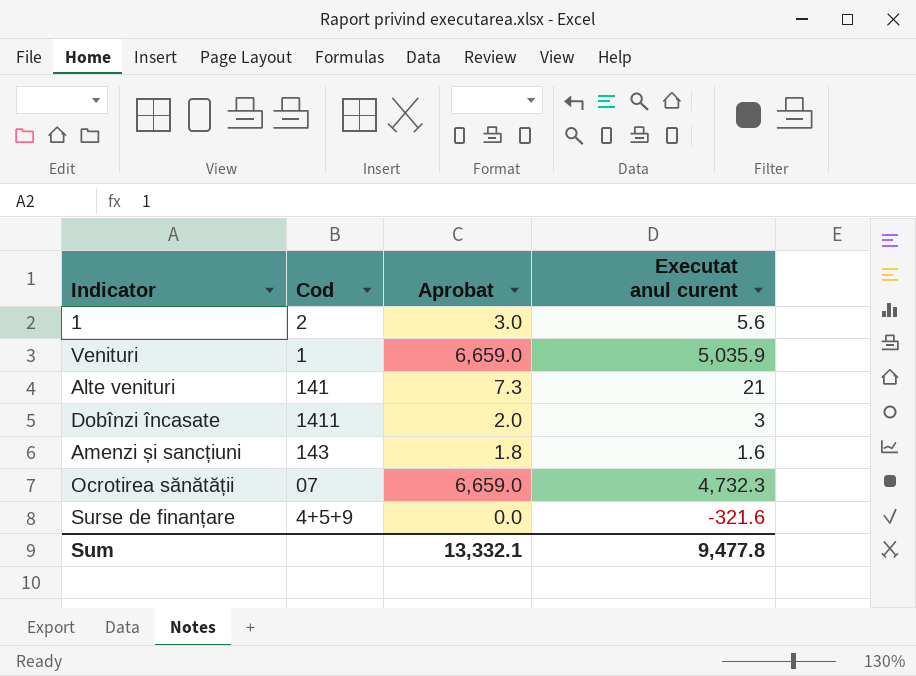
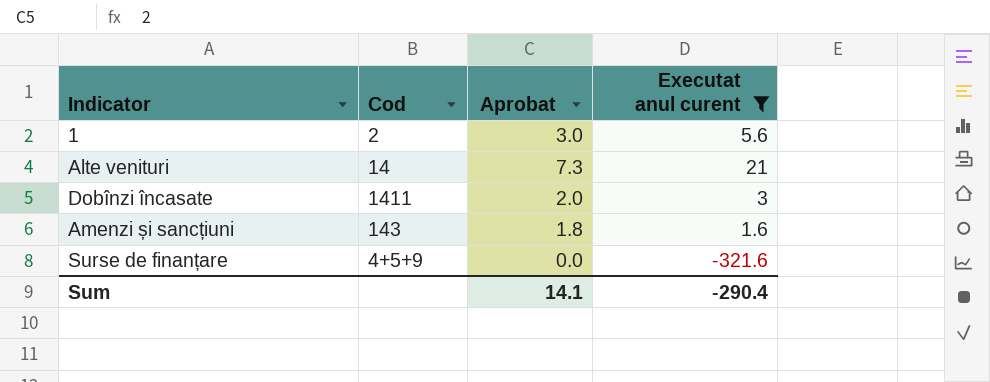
filter: none -> Executat anul curent <= 21
Alte venituri | Cod: 141 -> 14
Sum | Aprobat: 13,332.1 -> 14.1
Sum | Executat anul curent: 9,477.8 -> -290.4

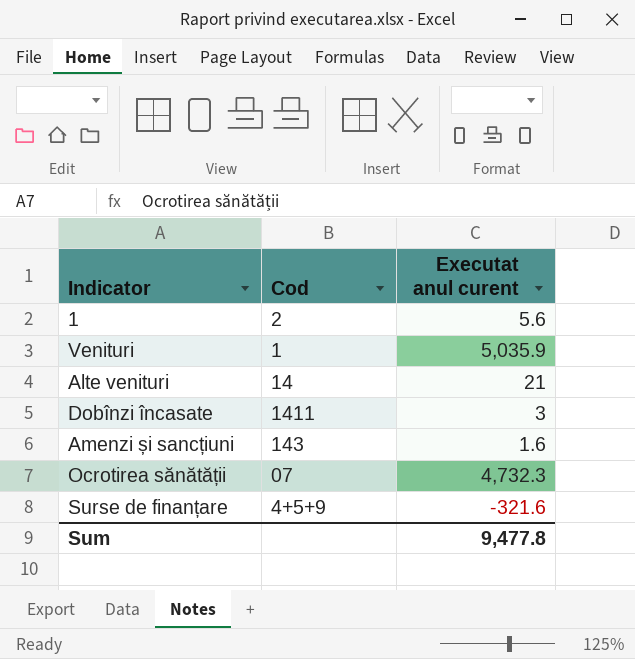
filter: Executat anul curent <= 21 -> none
column Aprobat | position: 3 -> none
Sum | Executat anul curent: -290.4 -> 9,477.8

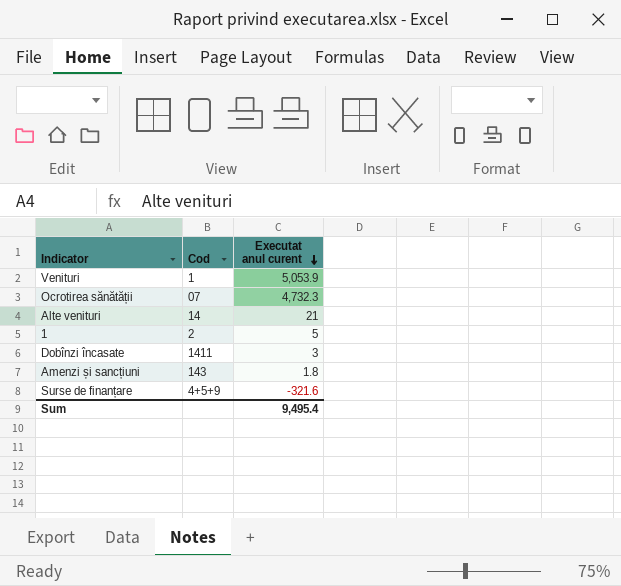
row order: none -> Executat anul curent descending
Venituri | Executat anul curent: 5,035.9 -> 5,053.9
1 | Executat anul curent: 5.6 -> 5
Amenzi și sancțiuni | Executat anul curent: 1.6 -> 1.8
Sum | Executat anul curent: 9,477.8 -> 9,495.4

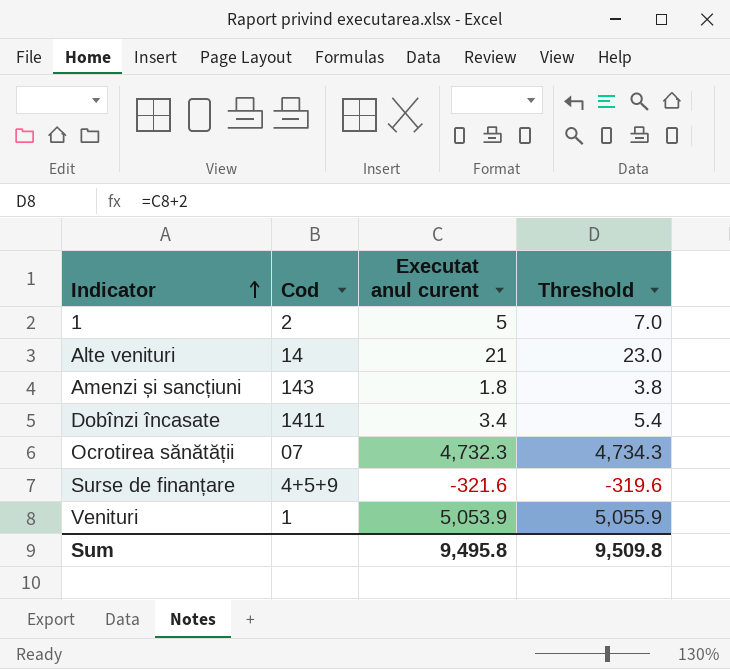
row order: Executat anul curent descending -> Indicator ascending
column Threshold | formula: none -> [Executat anul curent] + 2
Dobînzi încasate | Executat anul curent: 3 -> 3.4
Sum | Executat anul curent: 9,495.4 -> 9,495.8

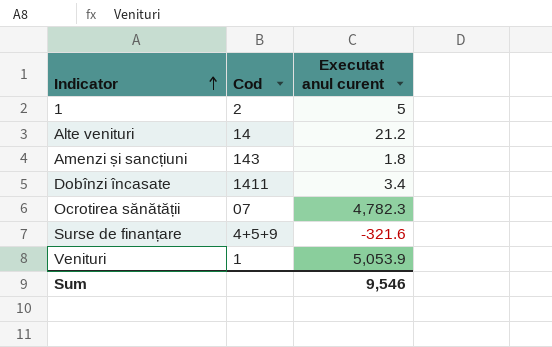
column Threshold | formula: [Executat anul curent] + 2 -> none
Alte venituri | Executat anul curent: 21 -> 21.2
Ocrotirea sănătății | Executat anul curent: 4,732.3 -> 4,782.3
Sum | Executat anul curent: 9,495.8 -> 9,546

